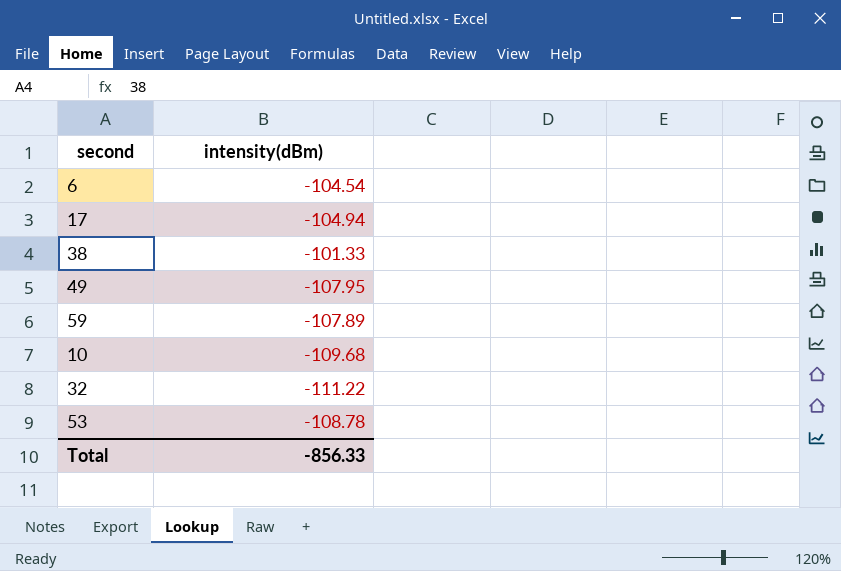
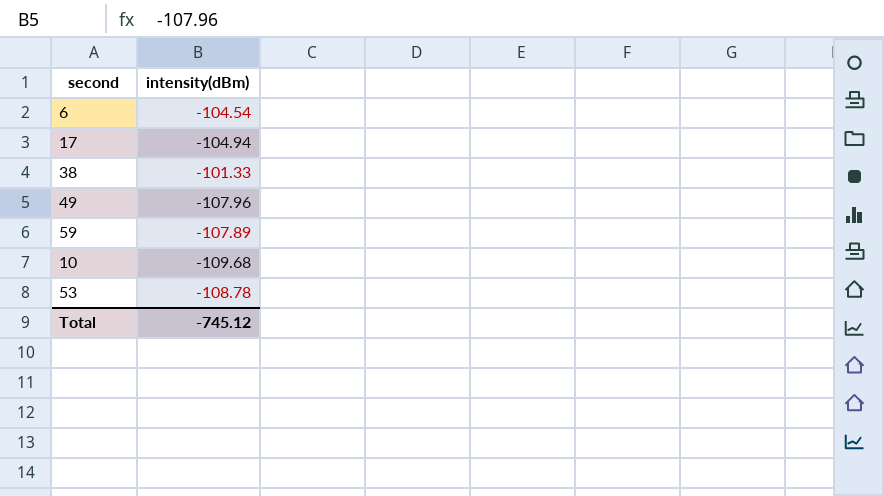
row 32: -111.22 -> none
49 | intensity(dBm): -107.95 -> -107.96
Total | intensity(dBm): -856.33 -> -745.12

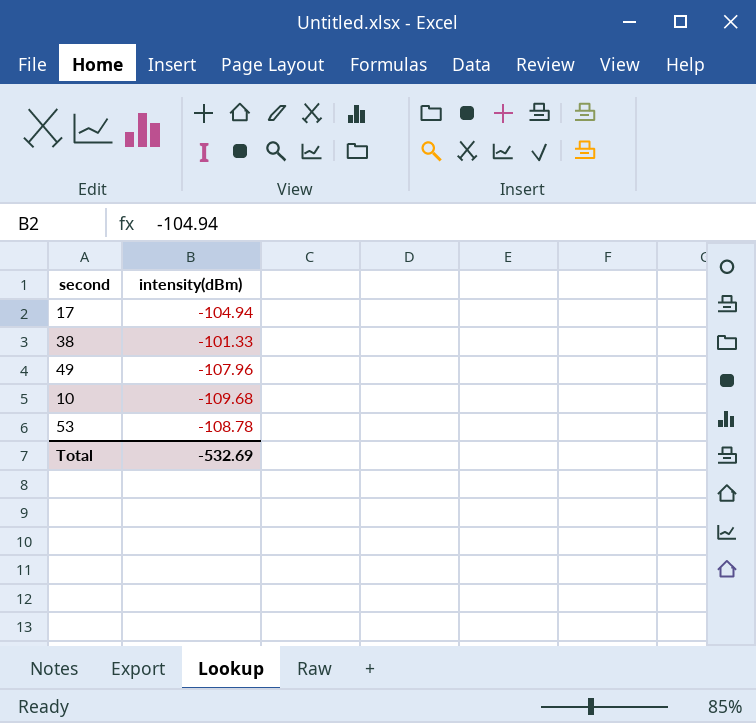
row 6: -104.54 -> none
row 59: -107.89 -> none
Total | intensity(dBm): -745.12 -> -532.69

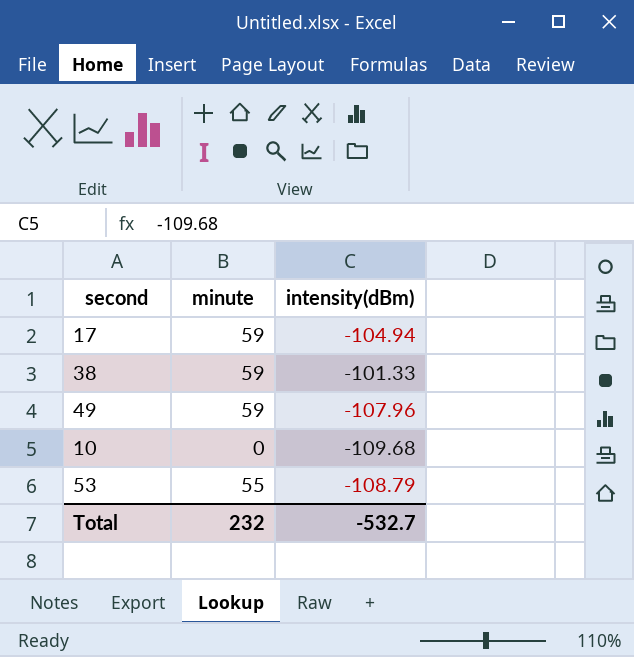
column minute | position: none -> 2
53 | intensity(dBm): -108.78 -> -108.79
Total | intensity(dBm): -532.69 -> -532.7

